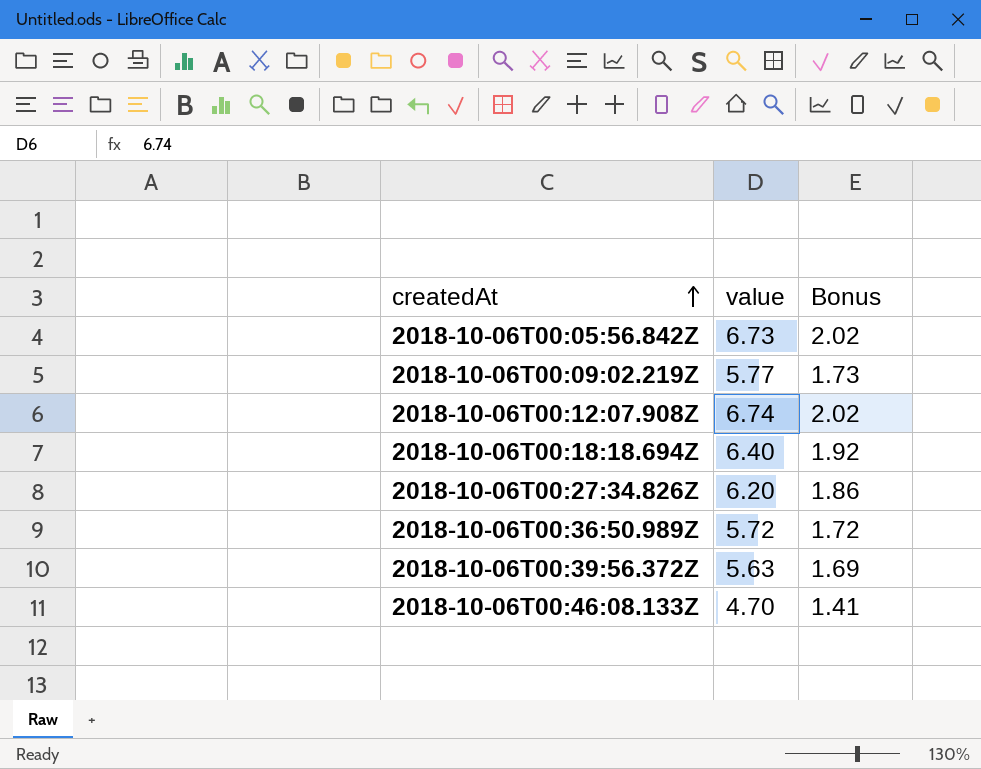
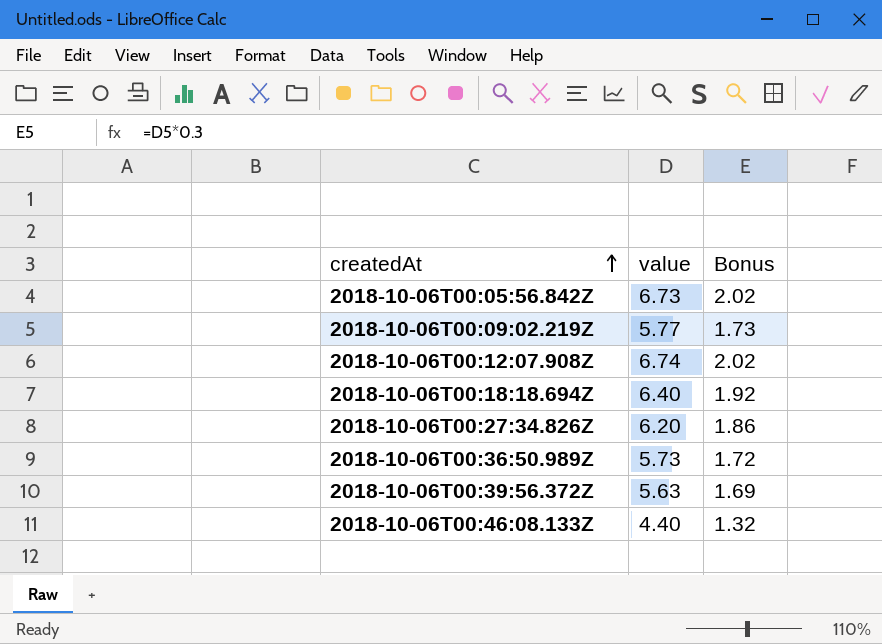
2018-10-06T00:36:50.989Z | value: 5.72 -> 5.73
2018-10-06T00:46:08.133Z | value: 4.70 -> 4.40
2018-10-06T00:46:08.133Z | Bonus: 1.41 -> 1.32

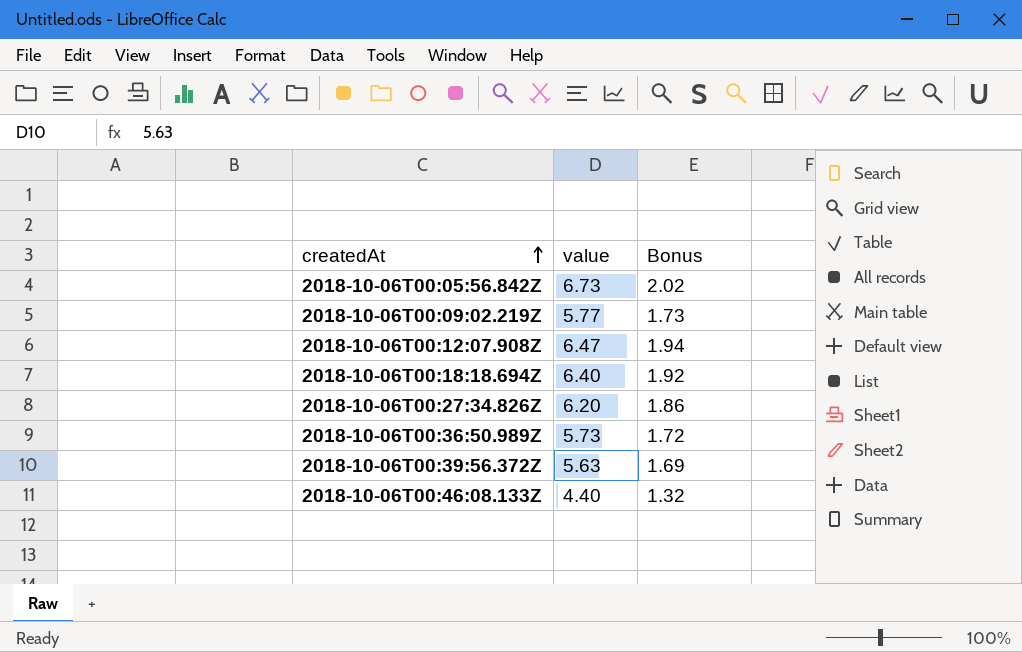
2018-10-06T00:12:07.908Z | value: 6.74 -> 6.47
2018-10-06T00:12:07.908Z | Bonus: 2.02 -> 1.94

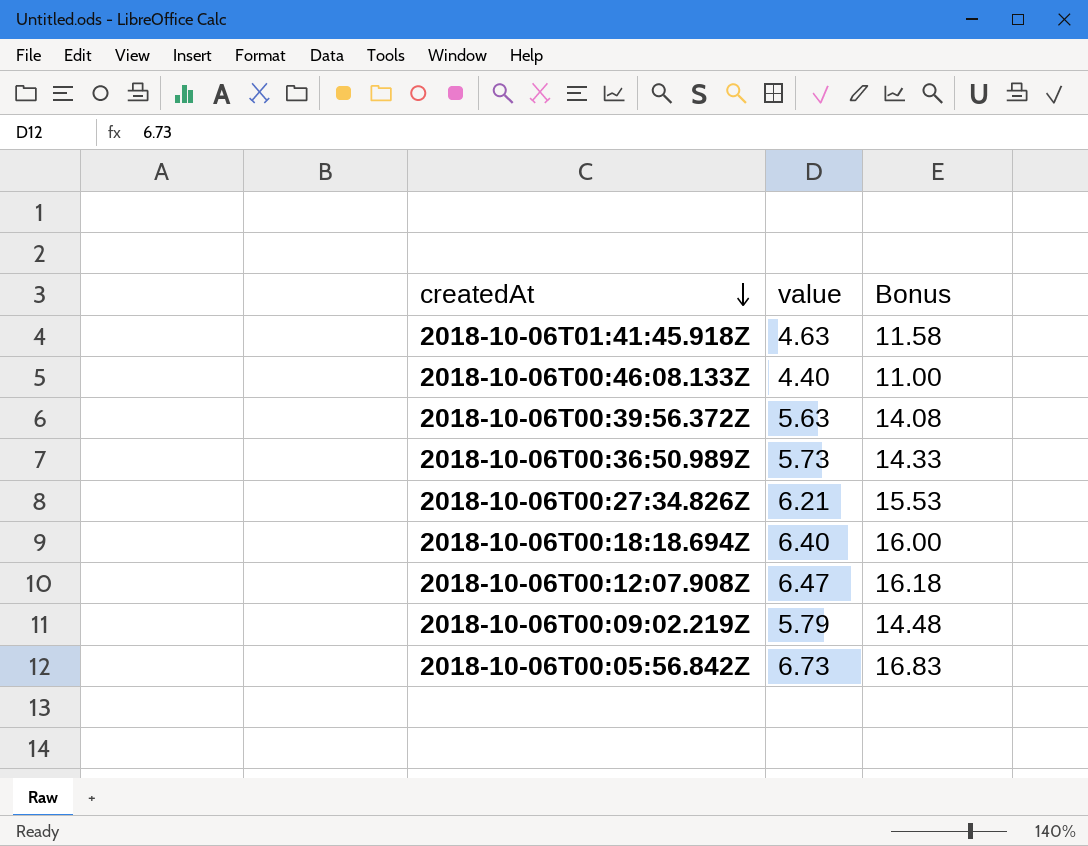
row order: createdAt ascending -> createdAt descending
column Bonus | formula: [value] * 0.3 -> [value] * 2.5
row 2018-10-06T01:41:45.918Z: none -> 4.63 | 11.58
2018-10-06T00:27:34.826Z | value: 6.20 -> 6.21
2018-10-06T00:09:02.219Z | value: 5.77 -> 5.79

